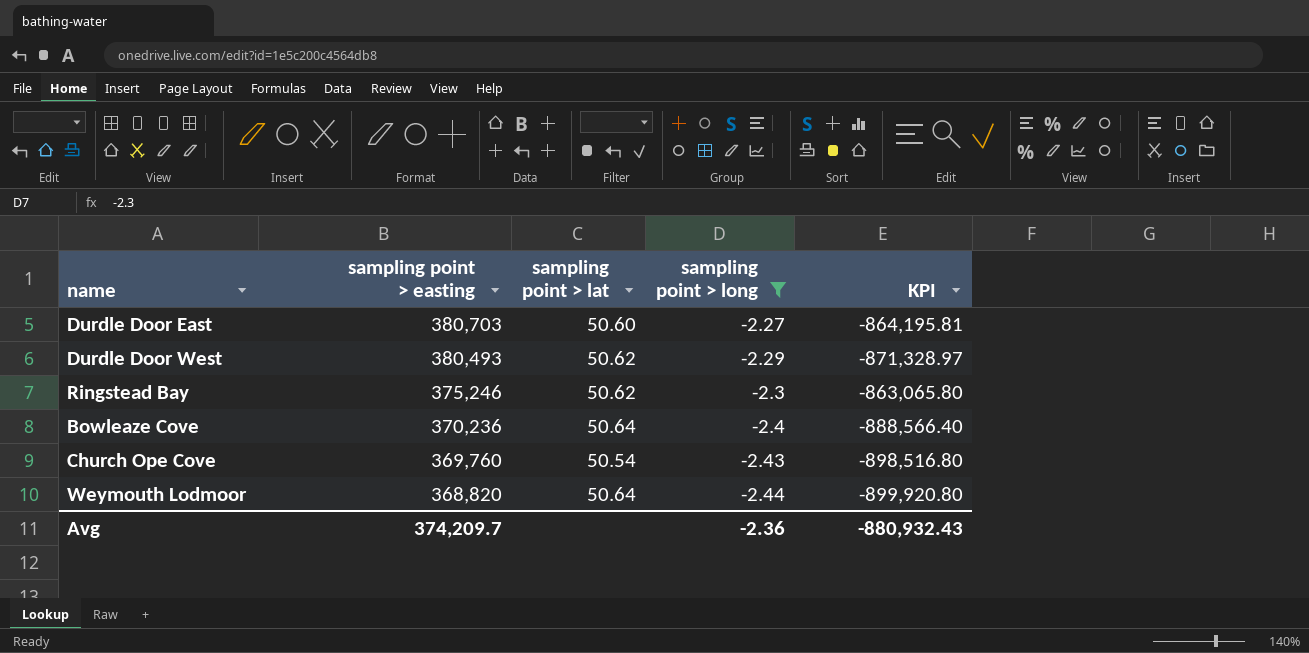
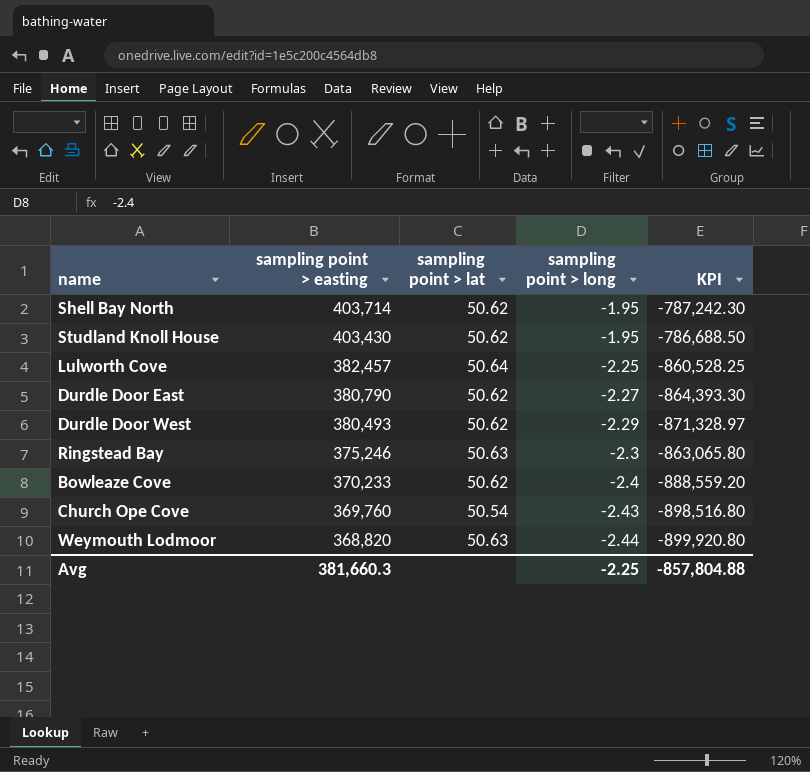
filter: sampling point > long <= -2.27 -> none
Durdle Door East | sampling point > easting: 380,703 -> 380,790
Durdle Door East | sampling point > lat: 50.60 -> 50.62
Durdle Door East | KPI: -864,195.81 -> -864,393.30
Ringstead Bay | sampling point > lat: 50.62 -> 50.63
Bowleaze Cove | sampling point > easting: 370,236 -> 370,233
Bowleaze Cove | sampling point > lat: 50.64 -> 50.62
Bowleaze Cove | KPI: -888,566.40 -> -888,559.20
Weymouth Lodmoor | sampling point > lat: 50.64 -> 50.63
Avg | sampling point > easting: 374,209.7 -> 381,660.3
Avg | sampling point > long: -2.36 -> -2.25
Avg | KPI: -880,932.43 -> -857,804.88

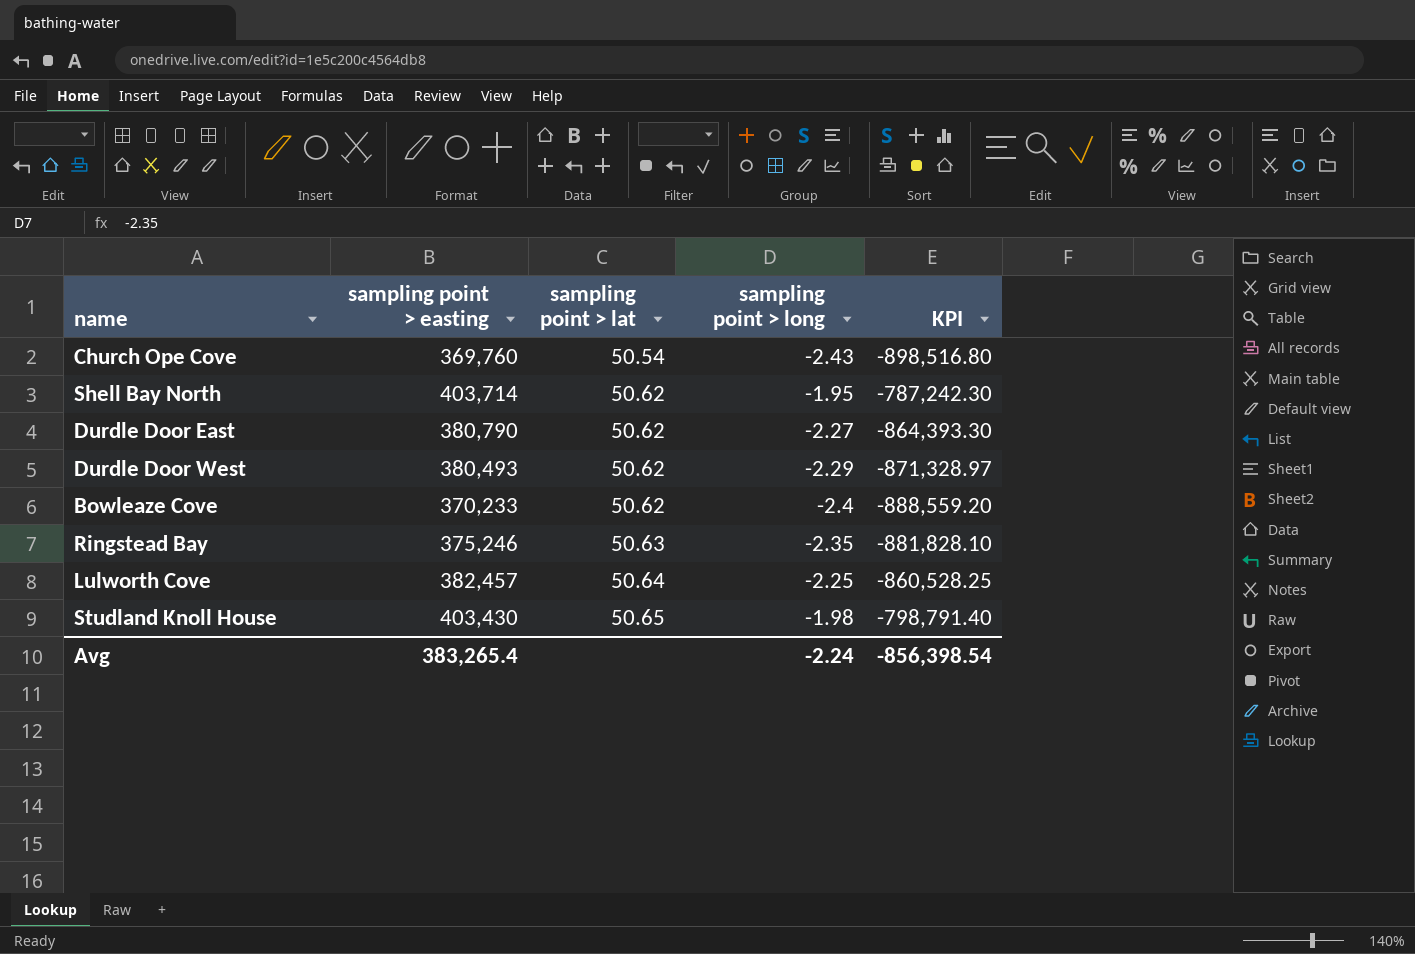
row order: sampling point > easting descending -> sampling point > lat ascending
row Weymouth Lodmoor: 368,820 | 50.63 | -2.44 | -899,920.80 -> none
Ringstead Bay | sampling point > long: -2.3 -> -2.35
Ringstead Bay | KPI: -863,065.80 -> -881,828.10
Studland Knoll House | sampling point > lat: 50.62 -> 50.65
Studland Knoll House | sampling point > long: -1.95 -> -1.98
Studland Knoll House | KPI: -786,688.50 -> -798,791.40
Avg | sampling point > easting: 381,660.3 -> 383,265.4
Avg | sampling point > long: -2.25 -> -2.24
Avg | KPI: -857,804.88 -> -856,398.54

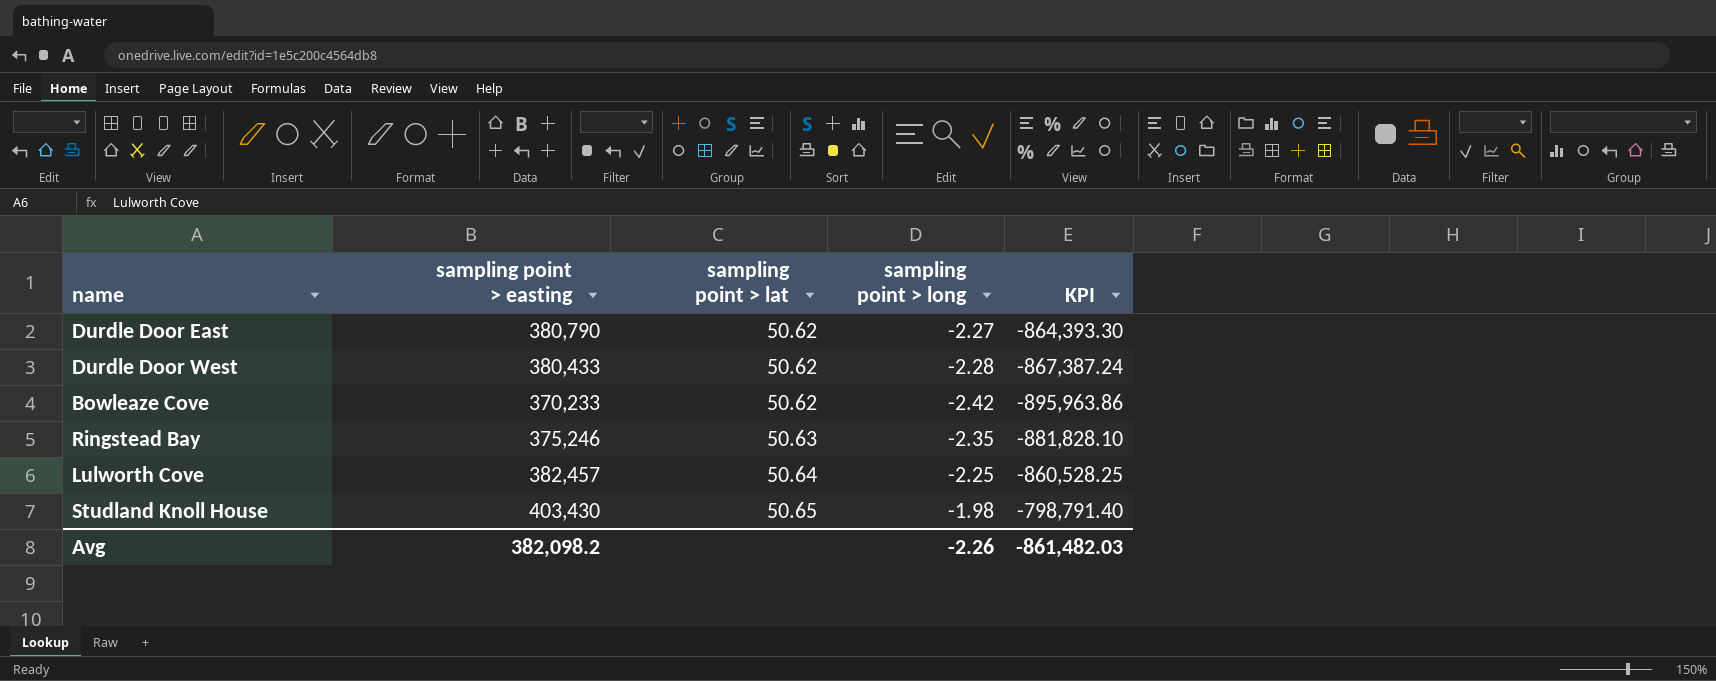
row Church Ope Cove: 369,760 | 50.54 | -2.43 | -898,516.80 -> none
row Shell Bay North: 403,714 | 50.62 | -1.95 | -787,242.30 -> none
Durdle Door West | sampling point > easting: 380,493 -> 380,433
Durdle Door West | sampling point > long: -2.29 -> -2.28
Durdle Door West | KPI: -871,328.97 -> -867,387.24
Bowleaze Cove | sampling point > long: -2.4 -> -2.42
Bowleaze Cove | KPI: -888,559.20 -> -895,963.86
Avg | sampling point > easting: 383,265.4 -> 382,098.2
Avg | sampling point > long: -2.24 -> -2.26
Avg | KPI: -856,398.54 -> -861,482.03

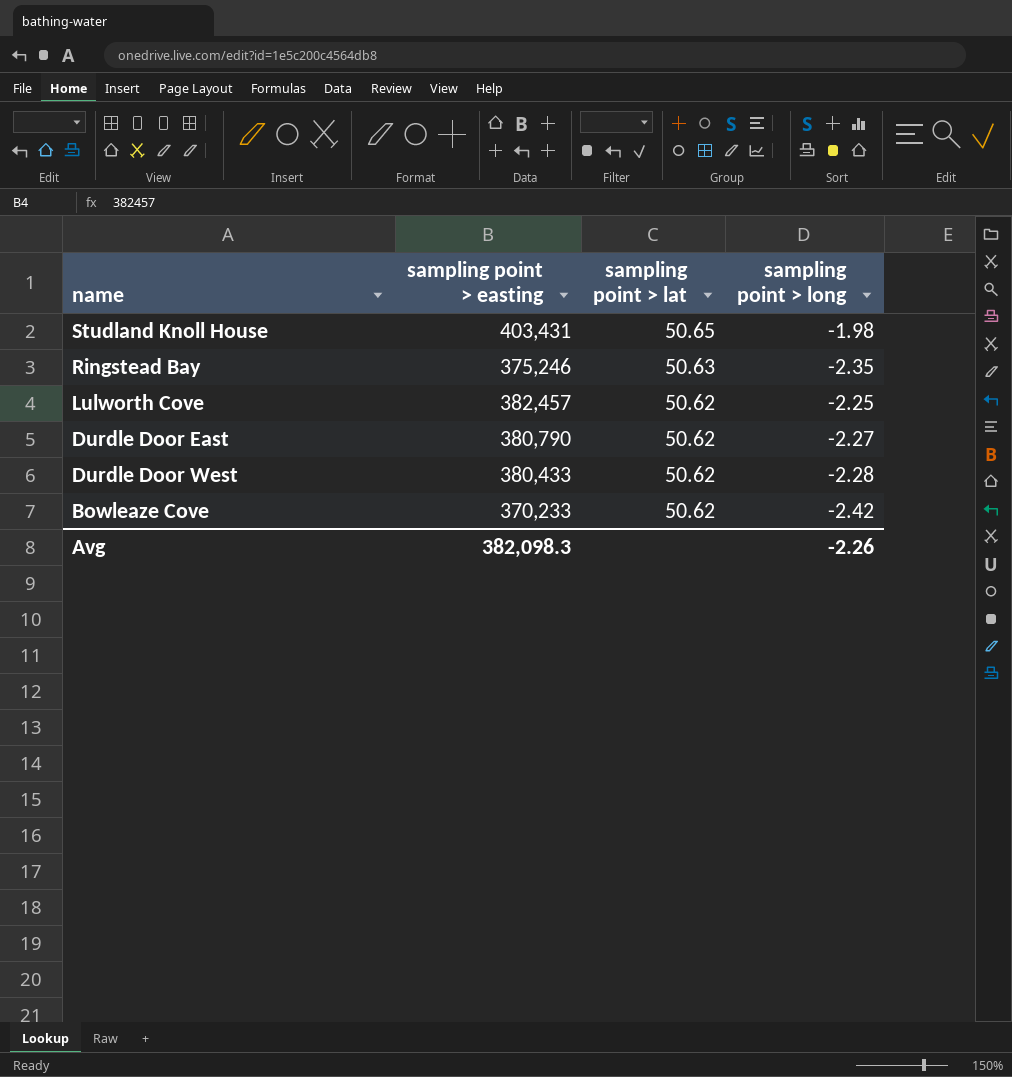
row order: sampling point > lat ascending -> sampling point > lat descending
column KPI | formula: [sampling point > easting] * [sampling point > long] -> none
Studland Knoll House | sampling point > easting: 403,430 -> 403,431
Lulworth Cove | sampling point > lat: 50.64 -> 50.62
Avg | sampling point > easting: 382,098.2 -> 382,098.3

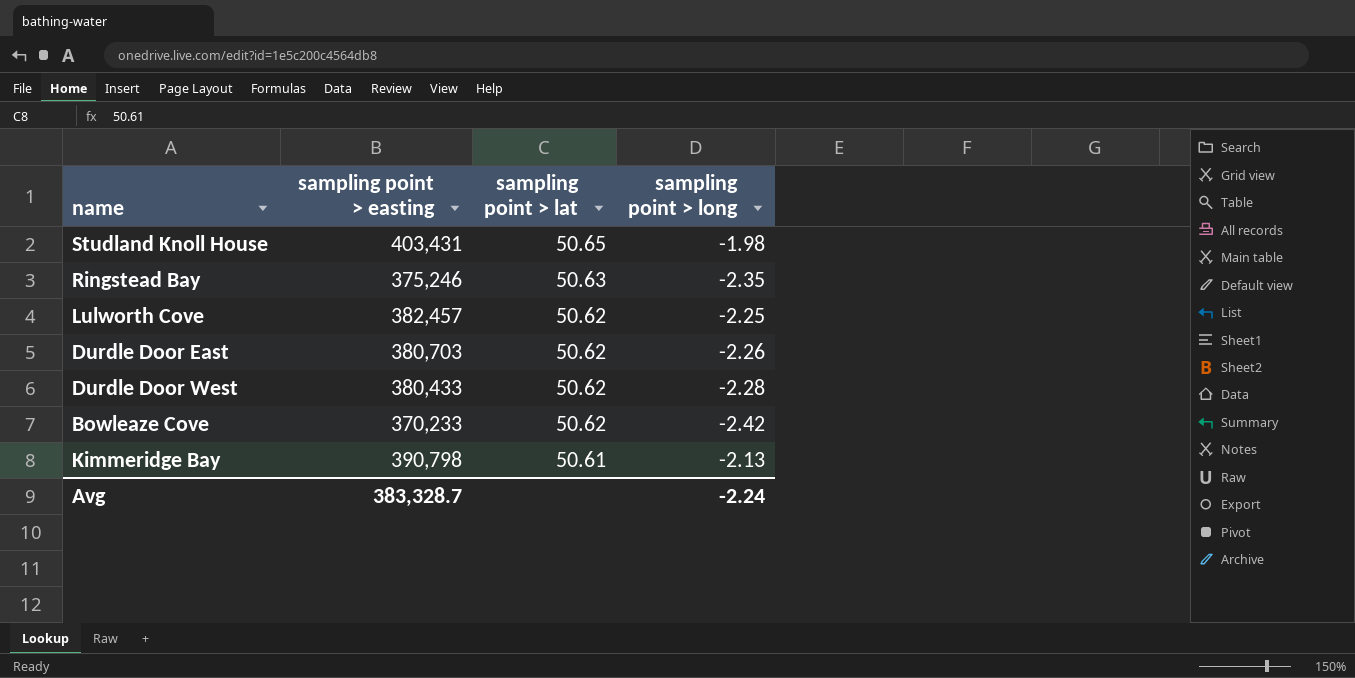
Durdle Door East | sampling point > easting: 380,790 -> 380,703
Durdle Door East | sampling point > long: -2.27 -> -2.26
row Kimmeridge Bay: none -> 390,798 | 50.61 | -2.13
Avg | sampling point > easting: 382,098.3 -> 383,328.7
Avg | sampling point > long: -2.26 -> -2.24

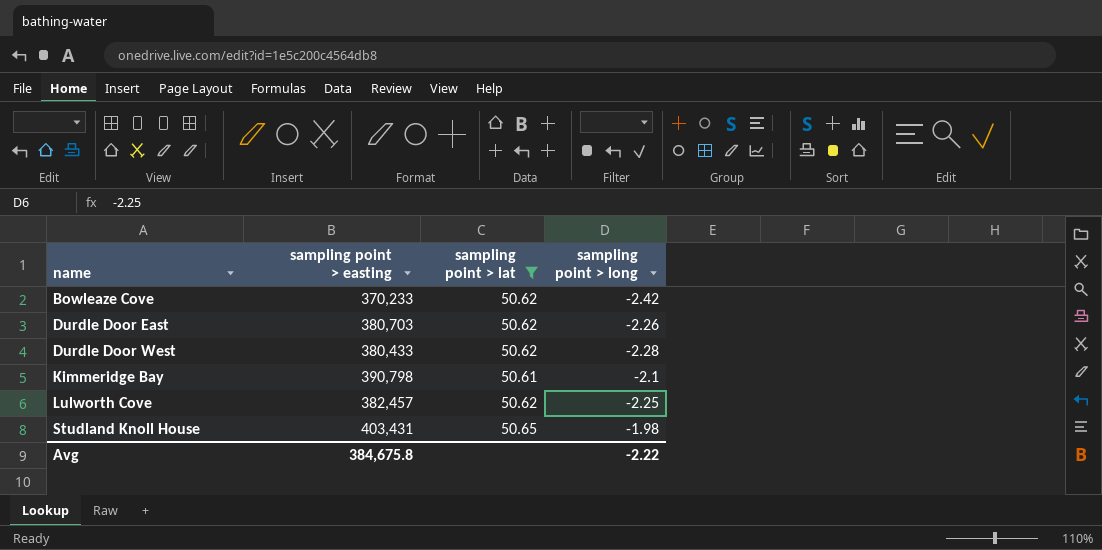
filter: none -> sampling point > lat != 50.63
row order: sampling point > lat descending -> name ascending
Kimmeridge Bay | sampling point > long: -2.13 -> -2.1
Avg | sampling point > easting: 383,328.7 -> 384,675.8
Avg | sampling point > long: -2.24 -> -2.22

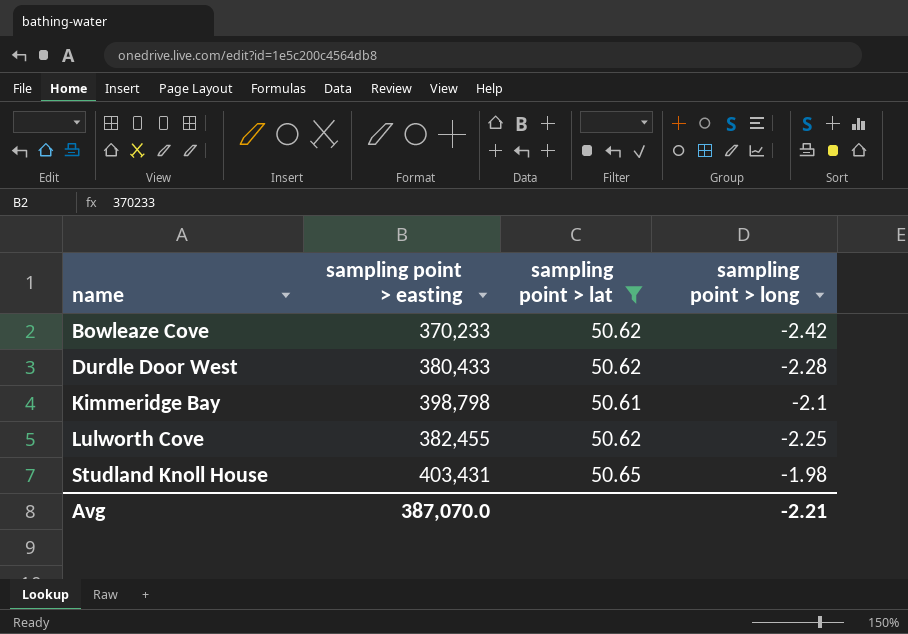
row Durdle Door East: 380,703 | 50.62 | -2.26 -> none
Kimmeridge Bay | sampling point > easting: 390,798 -> 398,798
Lulworth Cove | sampling point > easting: 382,457 -> 382,455
Avg | sampling point > easting: 384,675.8 -> 387,070.0
Avg | sampling point > long: -2.22 -> -2.21

